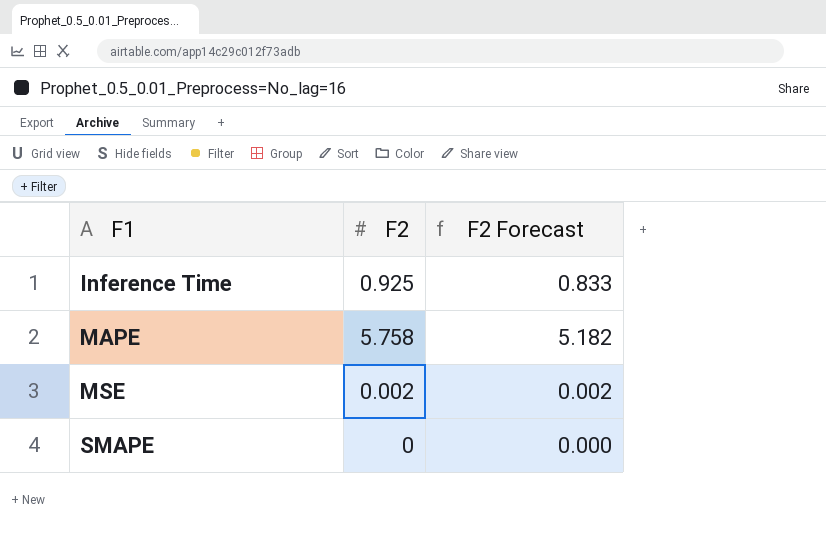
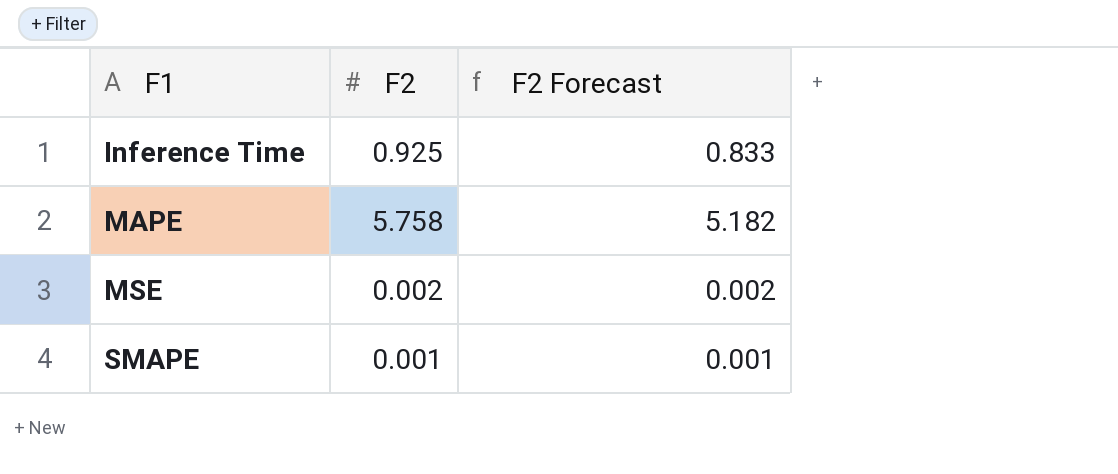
SMAPE | F2: 0 -> 0.001
SMAPE | F2 Forecast: 0.000 -> 0.001

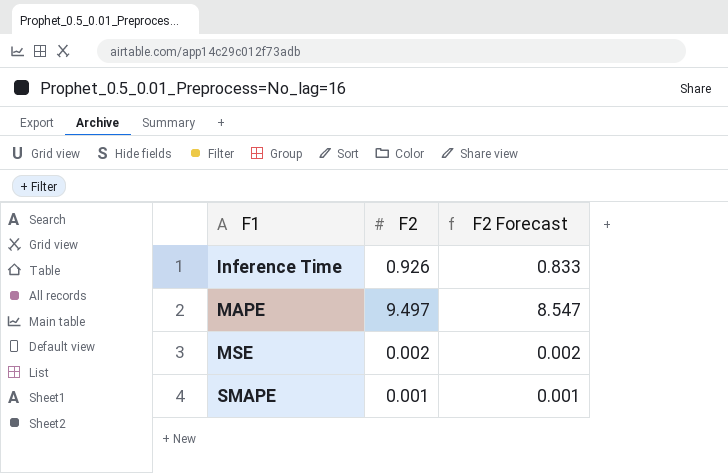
Inference Time | F2: 0.925 -> 0.926
MAPE | F2: 5.758 -> 9.497
MAPE | F2 Forecast: 5.182 -> 8.547

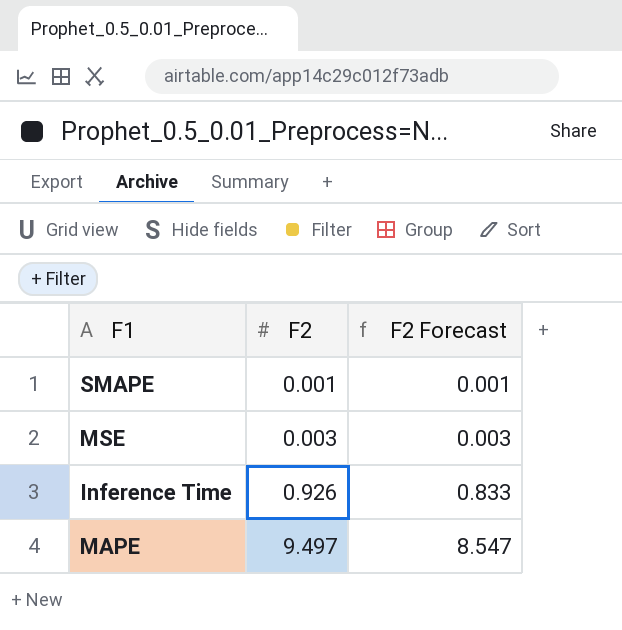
row order: F1 ascending -> F2 ascending
MSE | F2: 0.002 -> 0.003
MSE | F2 Forecast: 0.002 -> 0.003

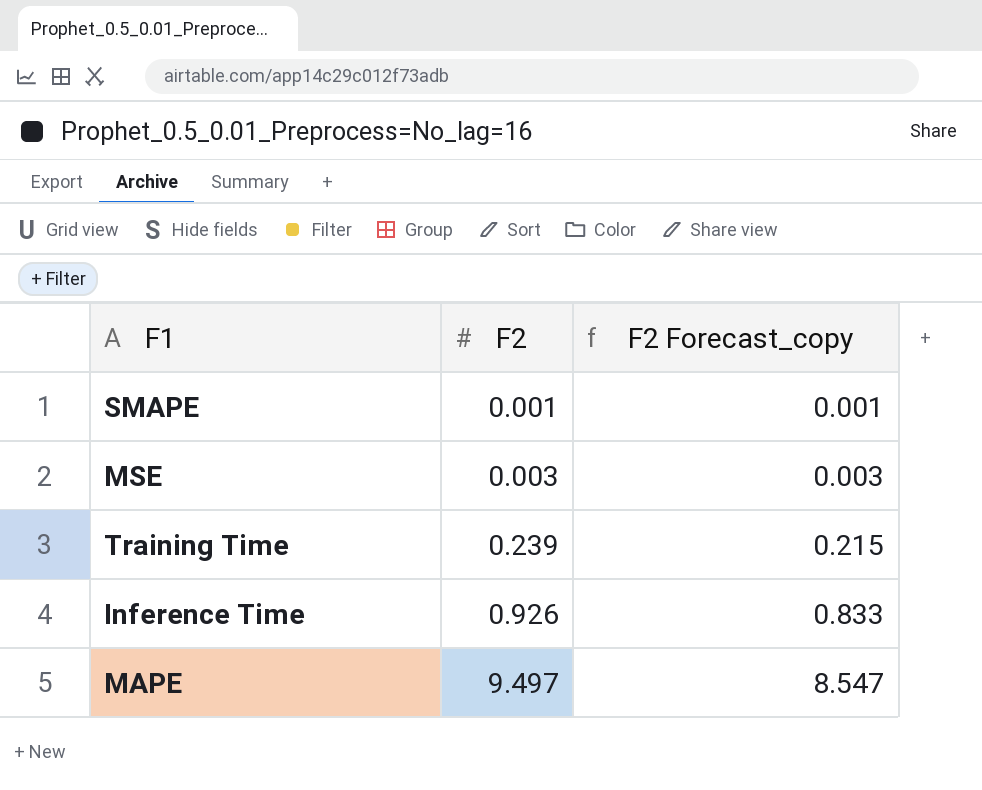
column name: F2 Forecast -> F2 Forecast_copy
row Training Time: none -> 0.239 | 0.215

